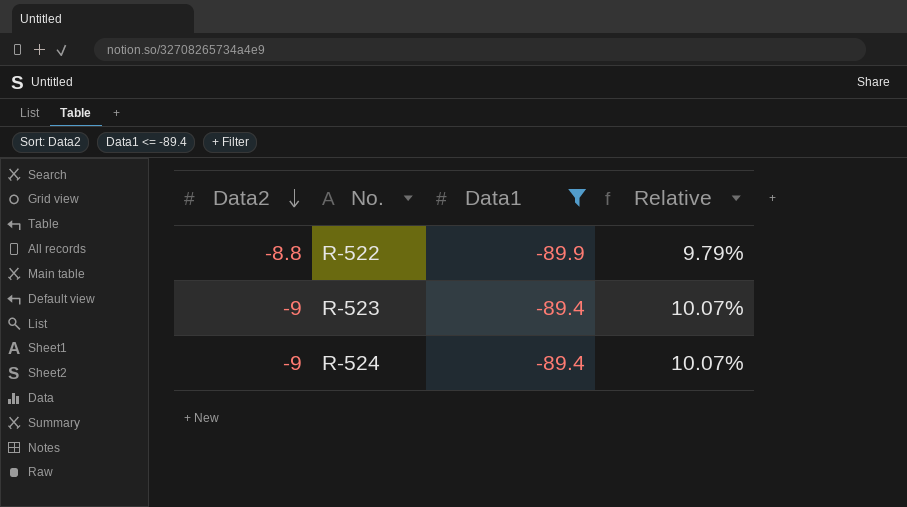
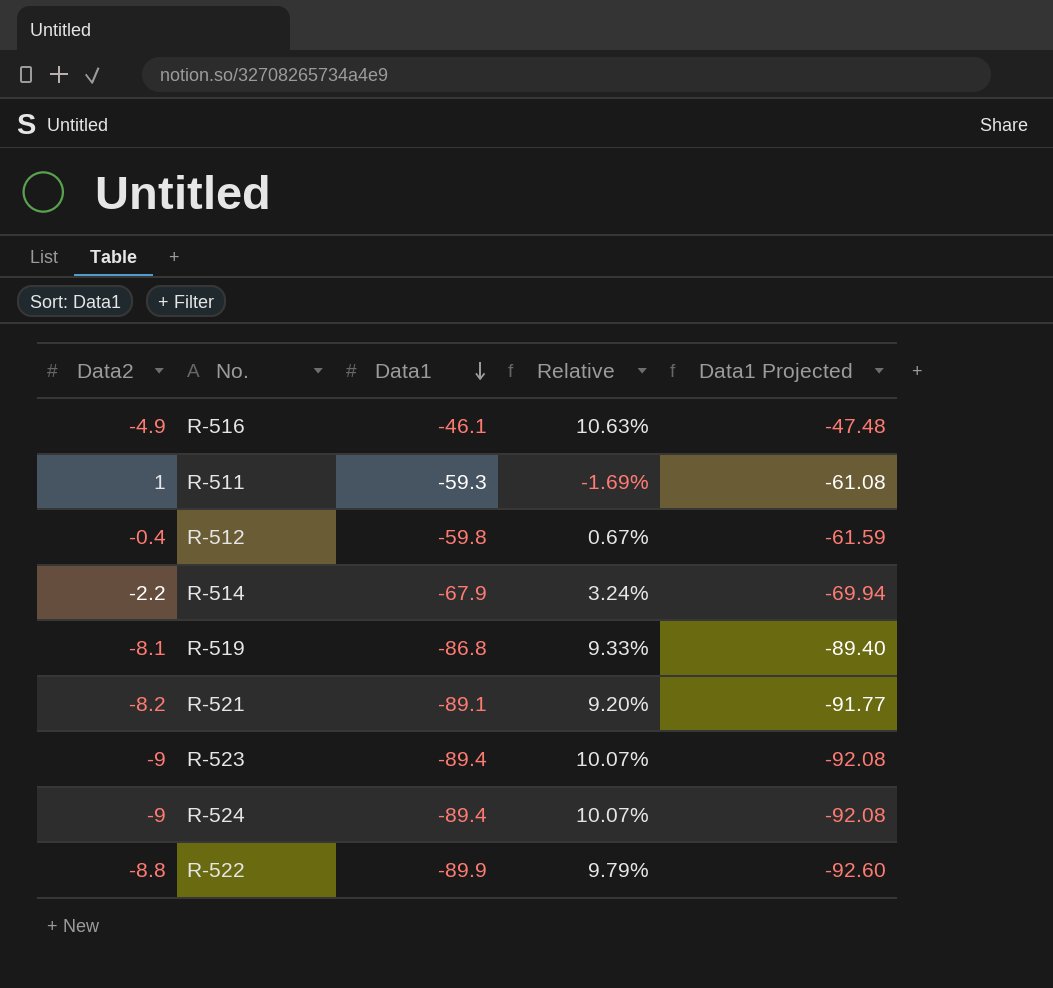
filter: Data1 <= -89.4 -> none
row order: Data2 descending -> Data1 descending
column Data1 Projected | formula: none -> [Data1] * 1.03

